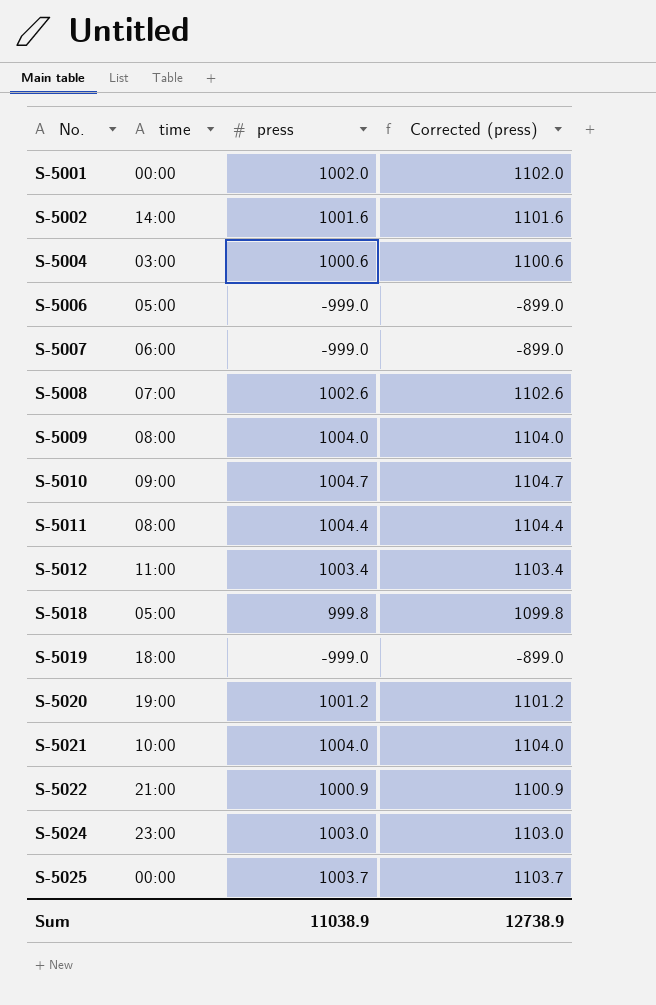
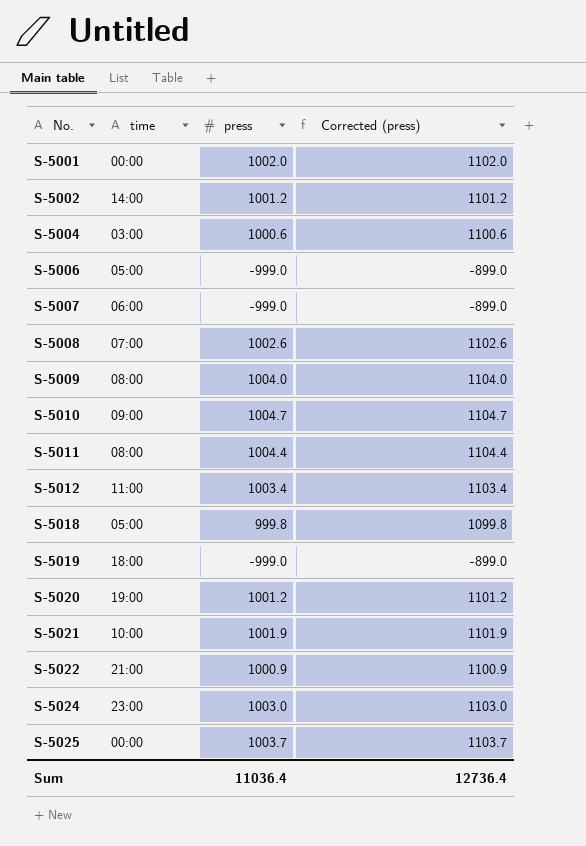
S-5002 | press: 1001.6 -> 1001.2
S-5002 | Corrected (press): 1101.6 -> 1101.2
S-5021 | press: 1004.0 -> 1001.9
S-5021 | Corrected (press): 1104.0 -> 1101.9
Sum | press: 11038.9 -> 11036.4
Sum | Corrected (press): 12738.9 -> 12736.4

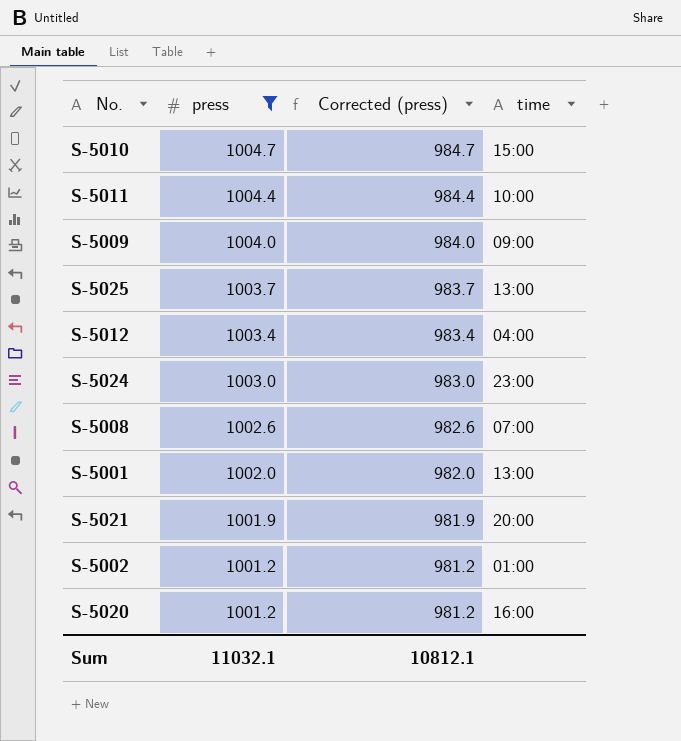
filter: none -> press >= 1001.2
row order: No. ascending -> press descending
column Corrected (press) | formula: [press] + 100 -> [press] - 20
column time | position: 2 -> 4
S-5010 | time: 09:00 -> 15:00
S-5011 | time: 08:00 -> 10:00
S-5009 | time: 08:00 -> 09:00
S-5025 | time: 00:00 -> 13:00
S-5012 | time: 11:00 -> 04:00
S-5001 | time: 00:00 -> 13:00
S-5021 | time: 10:00 -> 20:00
S-5002 | time: 14:00 -> 01:00
S-5020 | time: 19:00 -> 16:00
Sum | press: 11036.4 -> 11032.1
Sum | Corrected (press): 12736.4 -> 10812.1

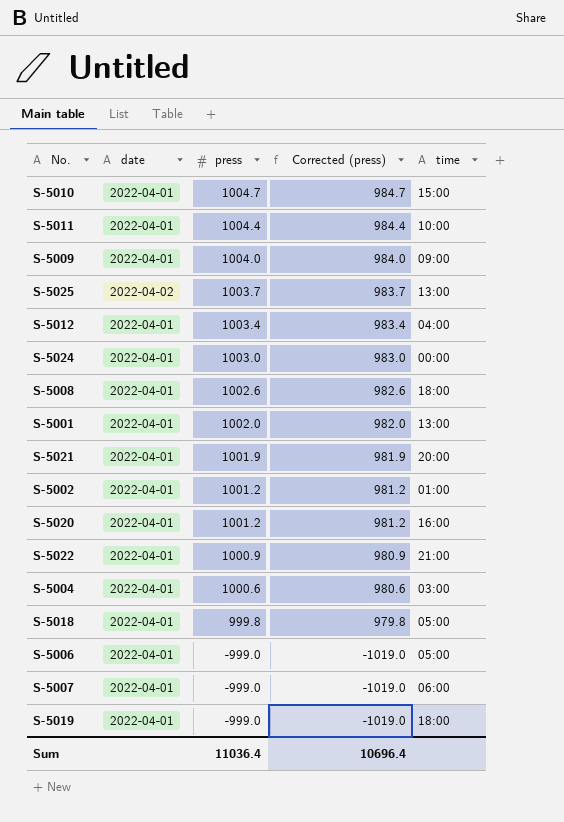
filter: press >= 1001.2 -> none
column date | position: none -> 2
S-5024 | time: 23:00 -> 00:00
S-5008 | time: 07:00 -> 18:00
Sum | press: 11032.1 -> 11036.4
Sum | Corrected (press): 10812.1 -> 10696.4

